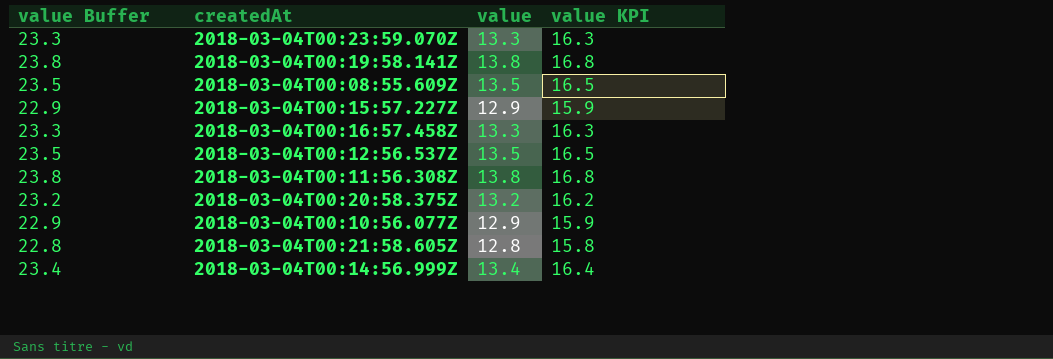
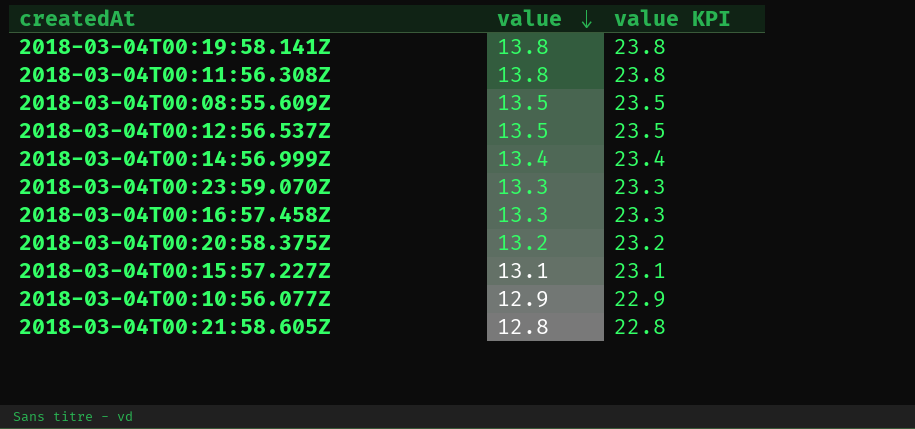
row order: none -> value descending
column value Buffer | formula: [value] + 10 -> none
column value KPI | formula: [value] + 3 -> [value] + 10
2018-03-04T00:15:57.227Z | value: 12.9 -> 13.1

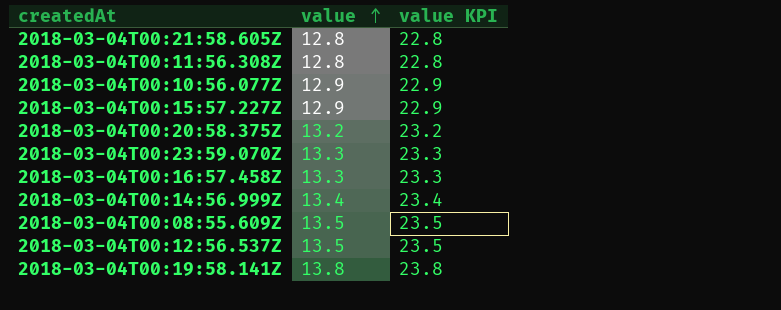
row order: value descending -> value ascending
2018-03-04T00:11:56.308Z | value: 13.8 -> 12.8
2018-03-04T00:11:56.308Z | value KPI: 23.8 -> 22.8
2018-03-04T00:15:57.227Z | value: 13.1 -> 12.9
2018-03-04T00:15:57.227Z | value KPI: 23.1 -> 22.9

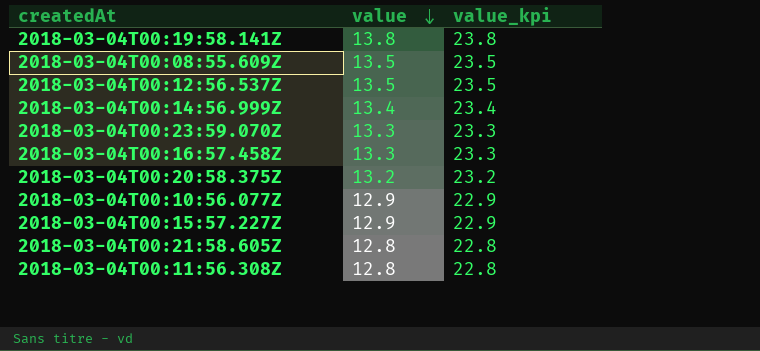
row order: value ascending -> value descending
column name: value KPI -> value_kpi

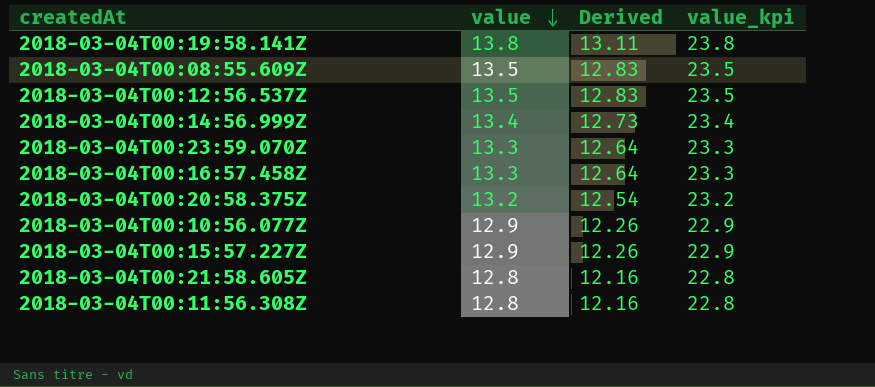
column Derived | formula: none -> [value] * 0.95

